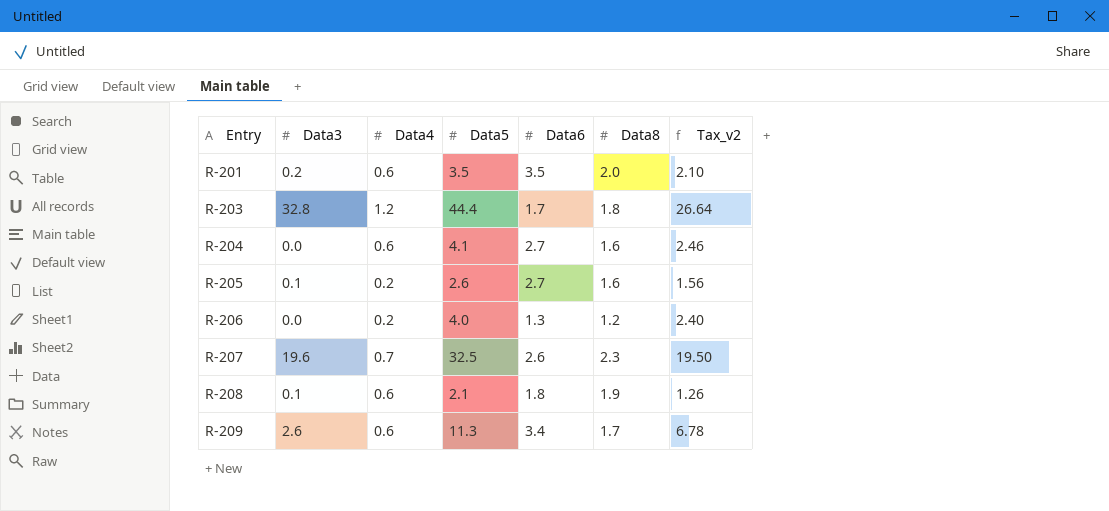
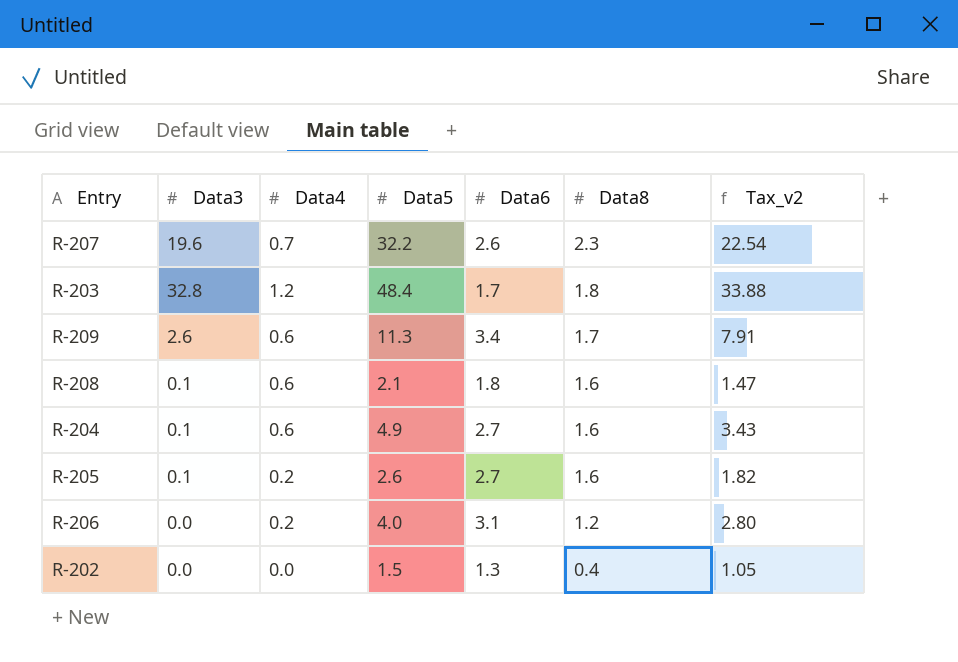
row order: Entry ascending -> Data8 descending
column Tax_v2 | formula: [Data5] * 0.6 -> [Data5] * 0.7
row R-201: 0.2 | 0.6 | 3.5 | 3.5 | 2.0 | 2.10 -> none
R-207 | Data5: 32.5 -> 32.2
R-203 | Data5: 44.4 -> 48.4
R-208 | Data8: 1.9 -> 1.6
R-204 | Data3: 0.0 -> 0.1
R-204 | Data5: 4.1 -> 4.9
R-206 | Data6: 1.3 -> 3.1
row R-202: none -> 0.0 | 0.0 | 1.5 | 1.3 | 0.4 | 1.05

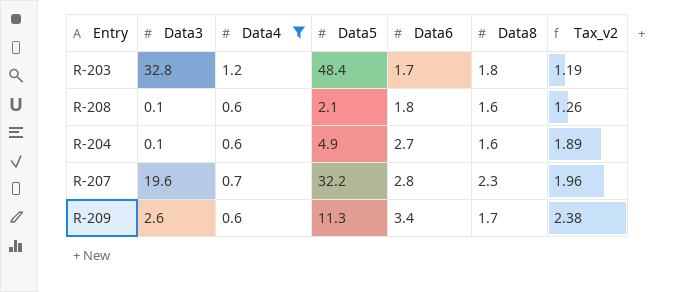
filter: none -> Data4 >= 0.6
row order: Data8 descending -> Data6 ascending
column Tax_v2 | formula: [Data5] * 0.7 -> [Data6] * 0.7
R-207 | Data6: 2.6 -> 2.8

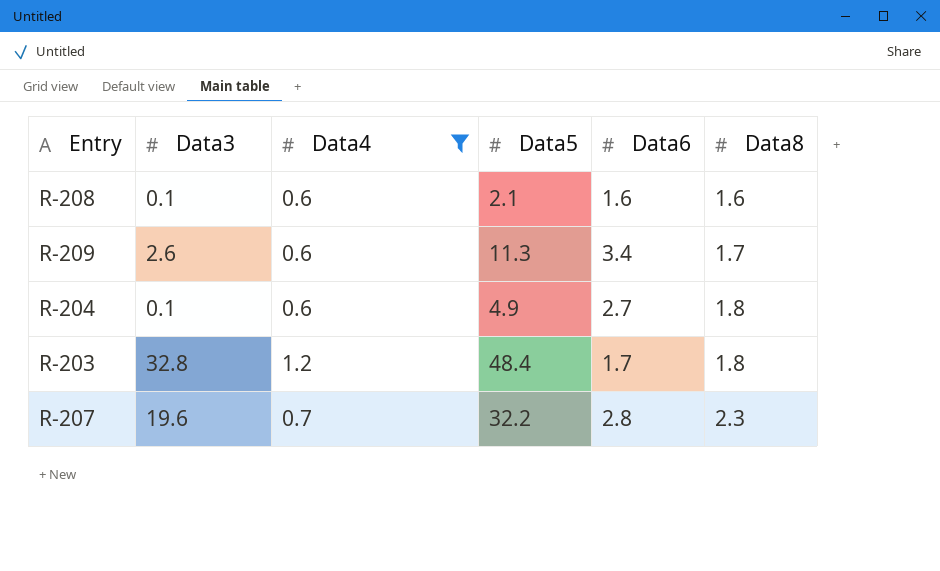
row order: Data6 ascending -> Data8 ascending
column Tax_v2 | formula: [Data6] * 0.7 -> none
R-208 | Data6: 1.8 -> 1.6
R-204 | Data8: 1.6 -> 1.8

